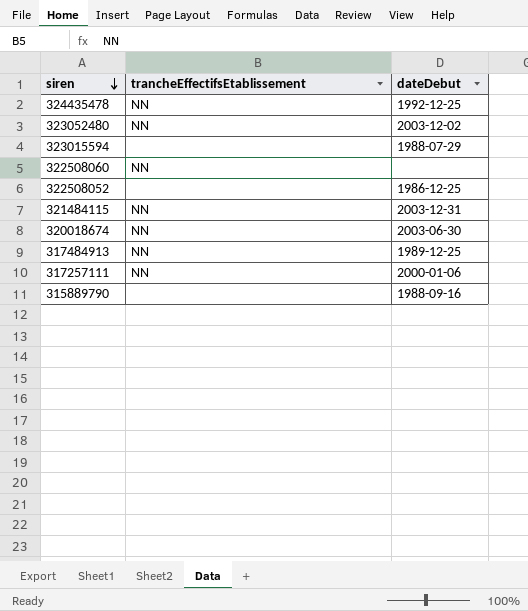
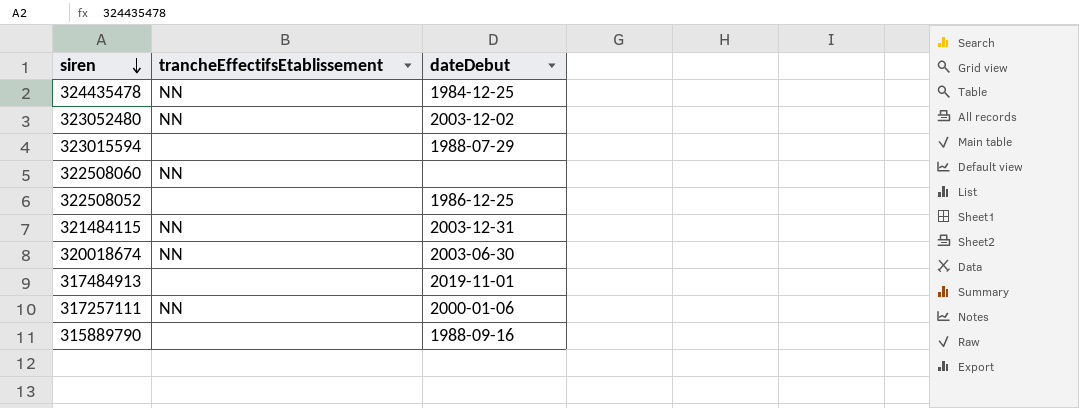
324435478 | dateDebut: 1992-12-25 -> 1984-12-25
317484913 | trancheEffectifsEtablissement: NN -> none
317484913 | dateDebut: 1989-12-25 -> 2019-11-01

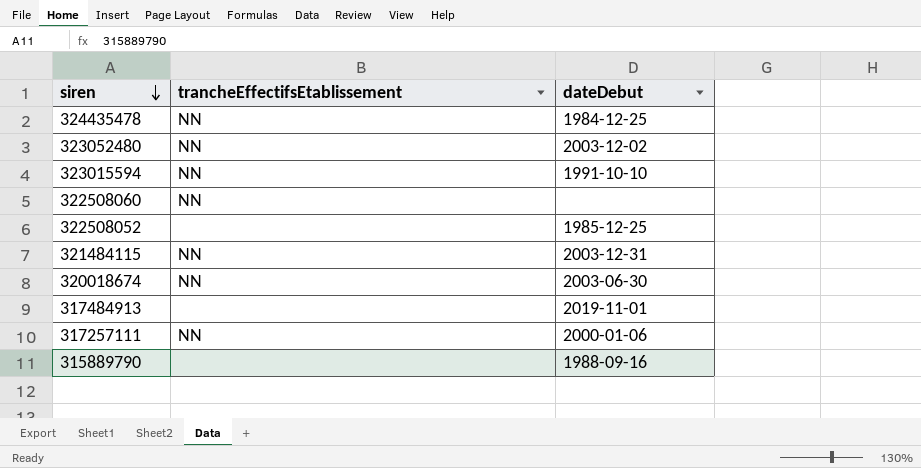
323015594 | trancheEffectifsEtablissement: none -> NN
323015594 | dateDebut: 1988-07-29 -> 1991-10-10
322508052 | dateDebut: 1986-12-25 -> 1985-12-25

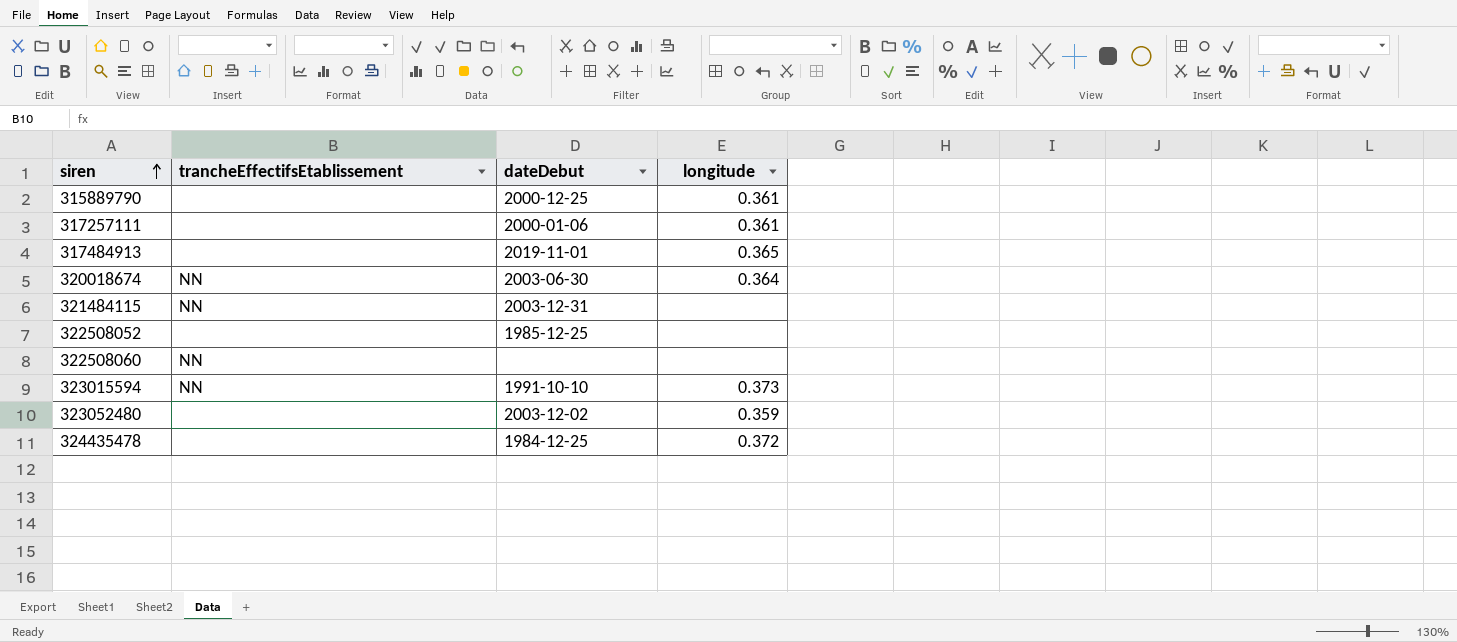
row order: siren descending -> siren ascending
column longitude | position: none -> 4
315889790 | dateDebut: 1988-09-16 -> 2000-12-25
317257111 | trancheEffectifsEtablissement: NN -> none
323052480 | trancheEffectifsEtablissement: NN -> none
324435478 | trancheEffectifsEtablissement: NN -> none

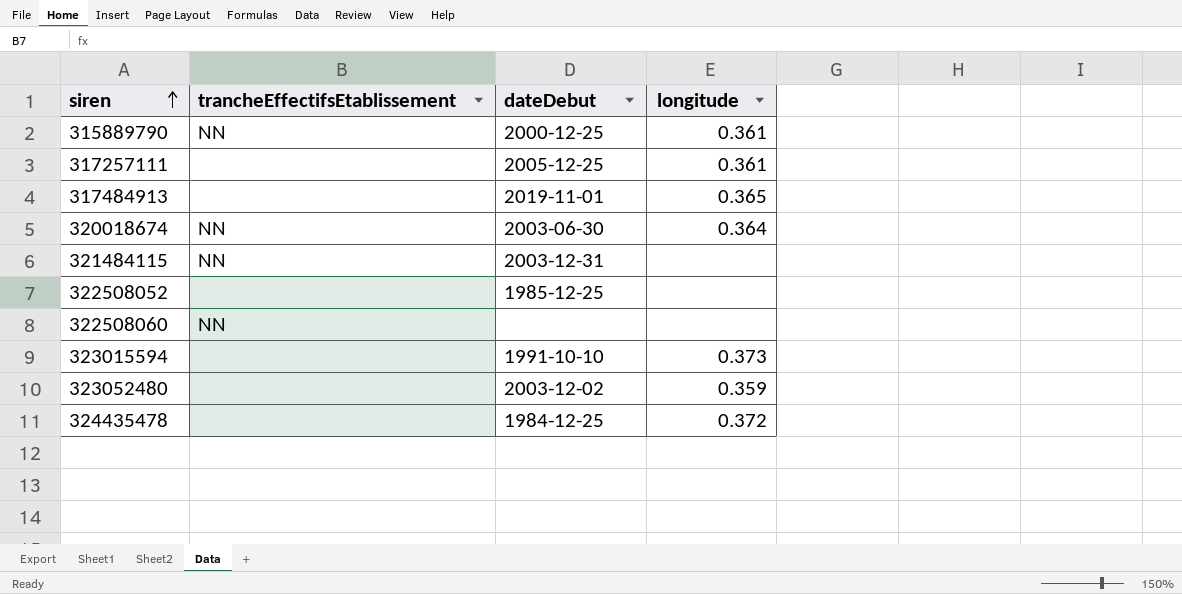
315889790 | trancheEffectifsEtablissement: none -> NN
317257111 | dateDebut: 2000-01-06 -> 2005-12-25
323015594 | trancheEffectifsEtablissement: NN -> none

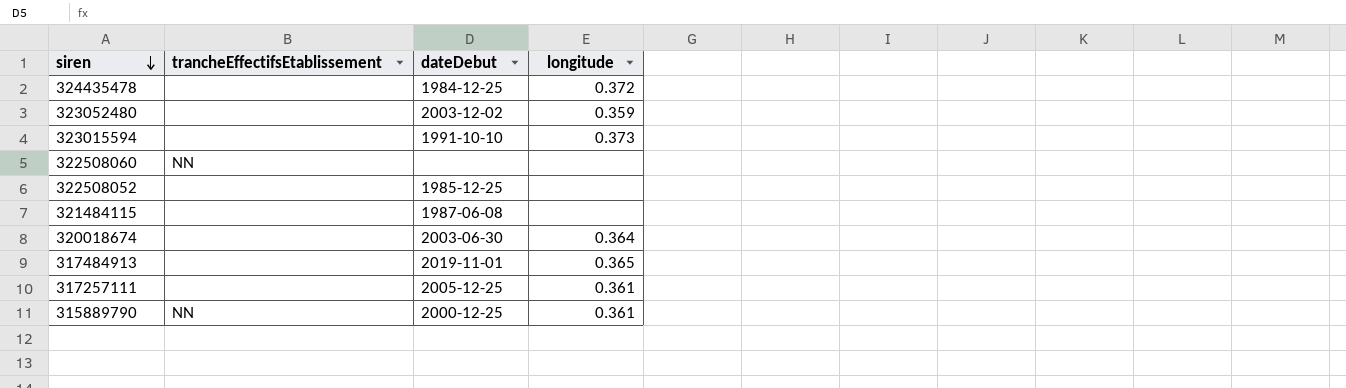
row order: siren ascending -> siren descending
321484115 | trancheEffectifsEtablissement: NN -> none
321484115 | dateDebut: 2003-12-31 -> 1987-06-08
320018674 | trancheEffectifsEtablissement: NN -> none

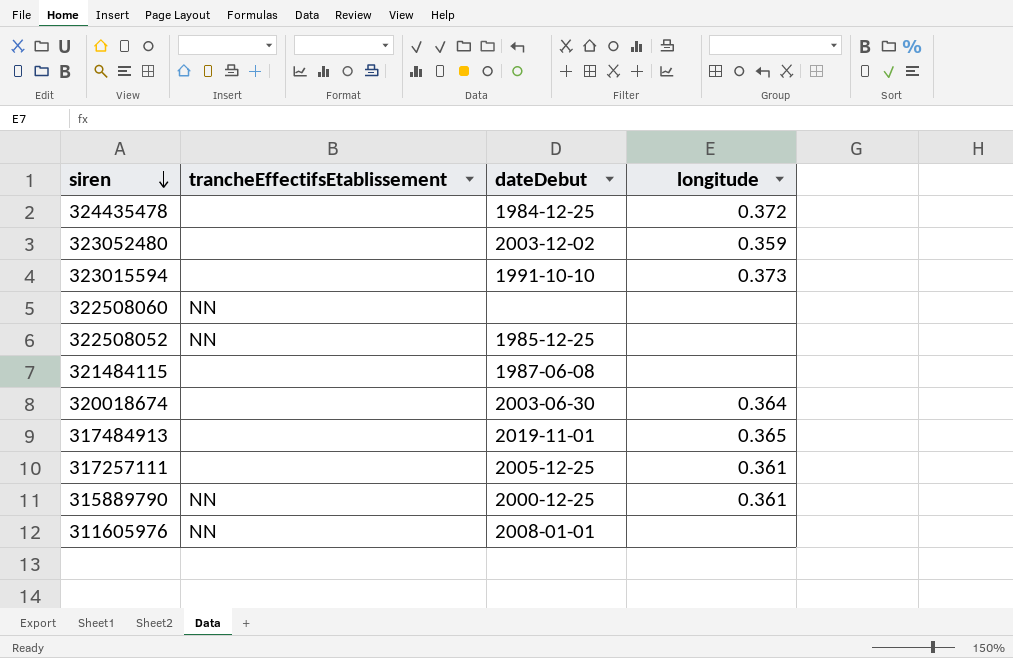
322508052 | trancheEffectifsEtablissement: none -> NN
row 311605976: none -> NN | 2008-01-01 | none

